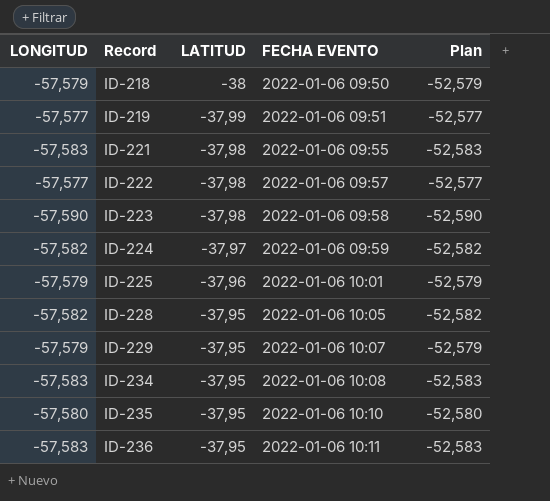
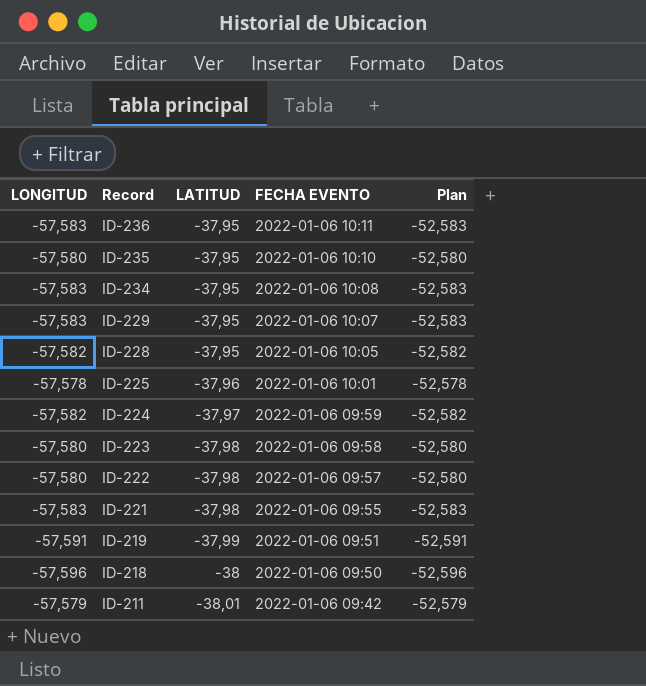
row order: Record ascending -> Record descending
ID-229 | LONGITUD: -57,579 -> -57,583
ID-229 | Plan: -52,579 -> -52,583
ID-225 | LONGITUD: -57,579 -> -57,578
ID-225 | Plan: -52,579 -> -52,578
ID-223 | LONGITUD: -57,590 -> -57,580
ID-223 | Plan: -52,590 -> -52,580
ID-222 | LONGITUD: -57,577 -> -57,580
ID-222 | Plan: -52,577 -> -52,580
ID-219 | LONGITUD: -57,577 -> -57,591
ID-219 | Plan: -52,577 -> -52,591
ID-218 | LONGITUD: -57,579 -> -57,596
ID-218 | Plan: -52,579 -> -52,596
row ID-211: none -> -57,579 | -38,01 | 2022-01-06 09:42 | -52,579

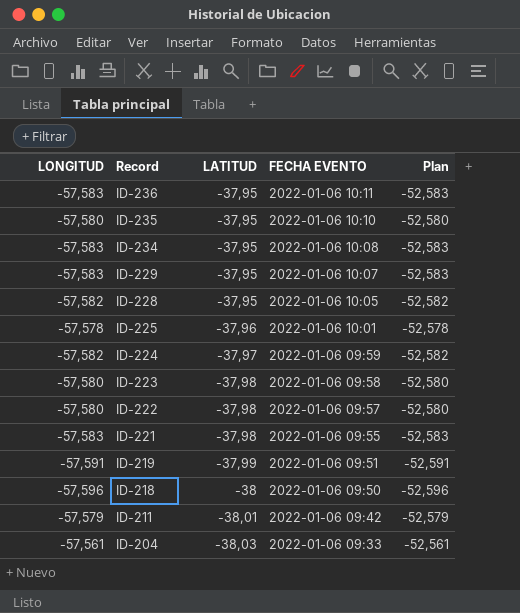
row ID-204: none -> -57,561 | -38,03 | 2022-01-06 09:33 | -52,561

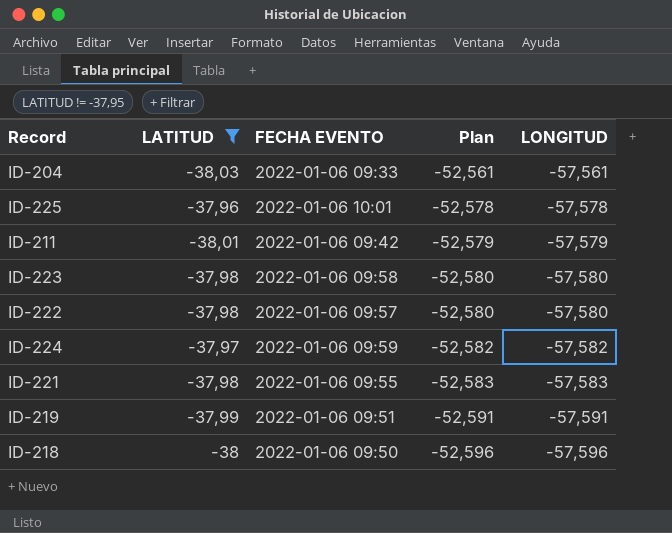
filter: none -> LATITUD != -37,95
row order: Record descending -> Plan descending
column LONGITUD | position: 1 -> 5

